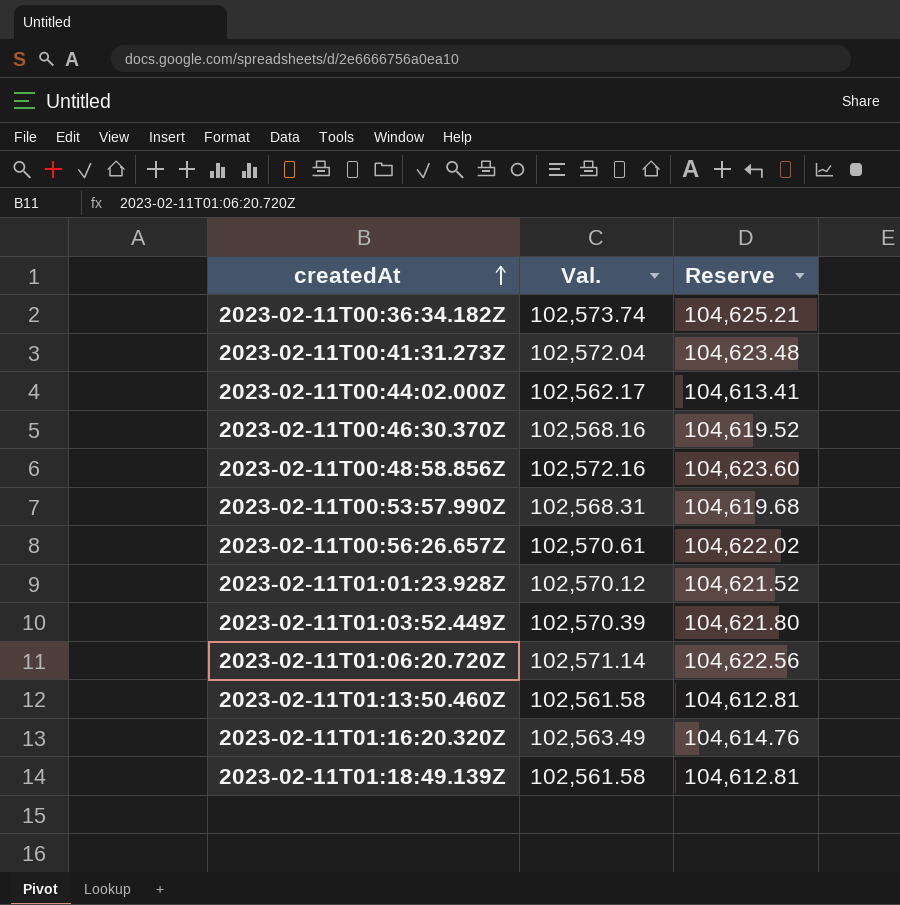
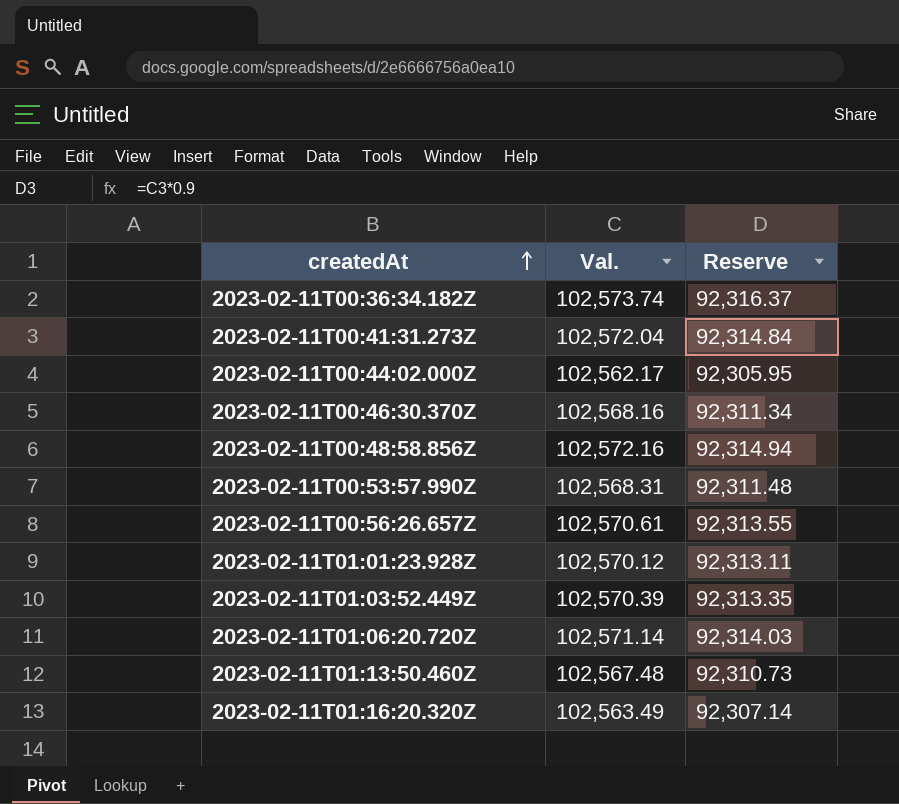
column Reserve | formula: [Val.] * 1.02 -> [Val.] * 0.9
row 2023-02-11T01:18:49.139Z: 102,561.58 | 104,612.81 -> none
2023-02-11T01:13:50.460Z | Val.: 102,561.58 -> 102,567.48

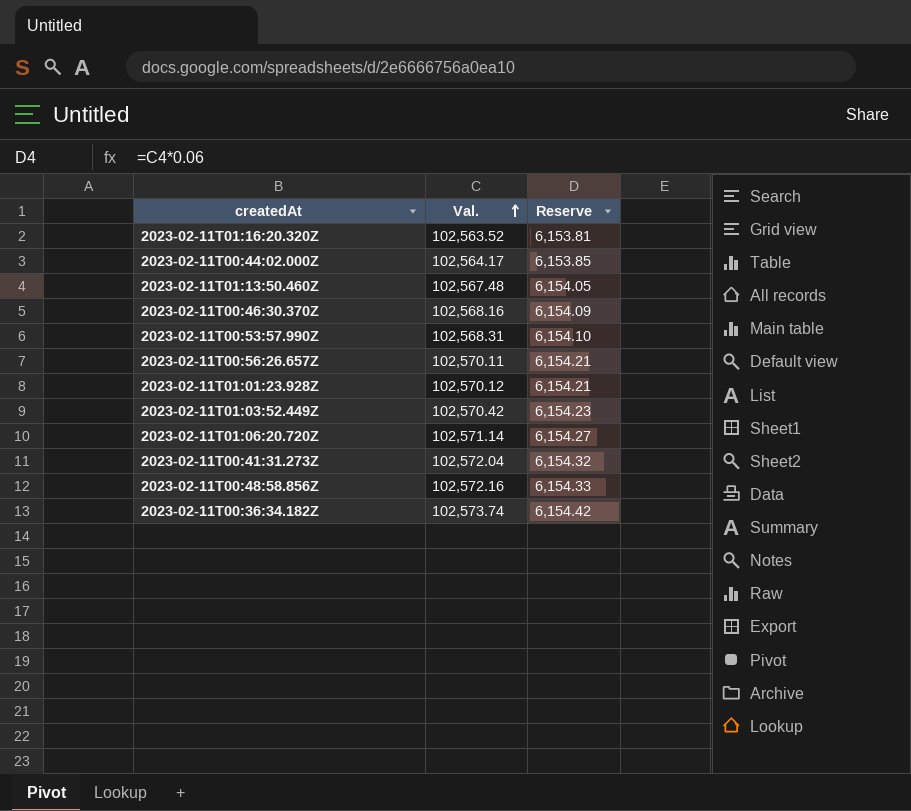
row order: createdAt ascending -> Val. ascending
column Reserve | formula: [Val.] * 0.9 -> [Val.] * 0.06
2023-02-11T01:16:20.320Z | Val.: 102,563.49 -> 102,563.52
2023-02-11T00:44:02.000Z | Val.: 102,562.17 -> 102,564.17
2023-02-11T00:56:26.657Z | Val.: 102,570.61 -> 102,570.11
2023-02-11T01:03:52.449Z | Val.: 102,570.39 -> 102,570.42

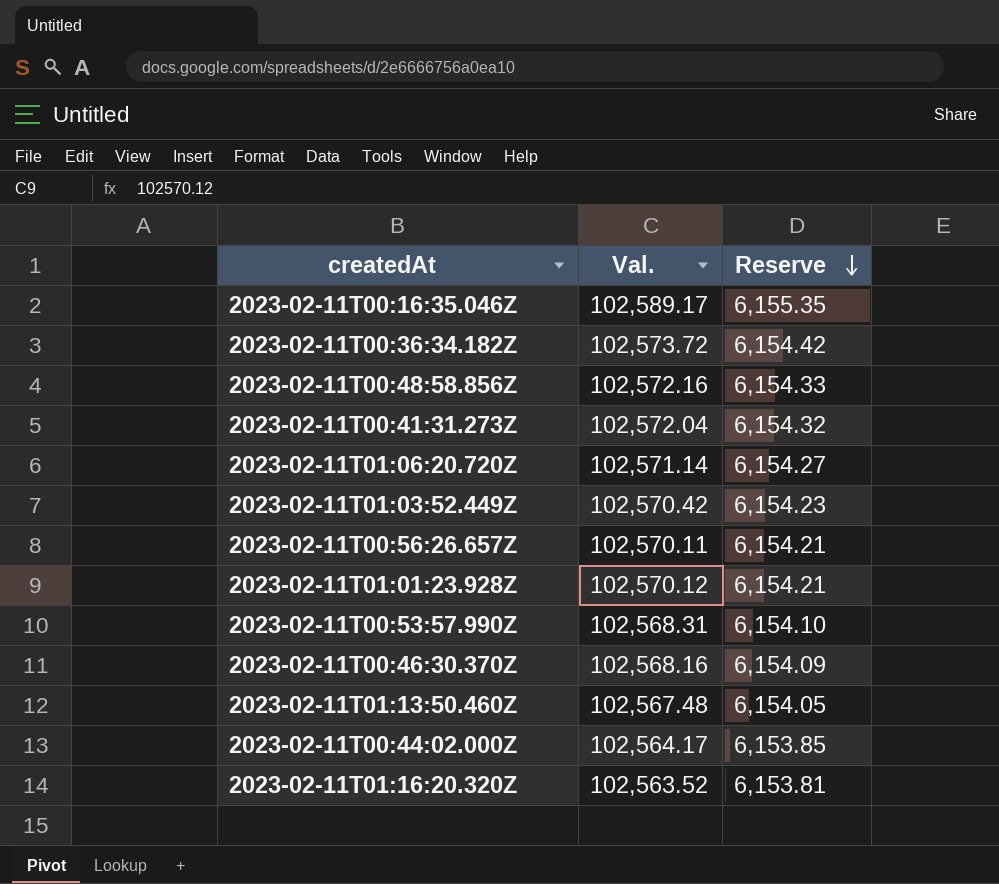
row order: Val. ascending -> Reserve descending
row 2023-02-11T00:16:35.046Z: none -> 102,589.17 | 6,155.35
2023-02-11T00:36:34.182Z | Val.: 102,573.74 -> 102,573.72

